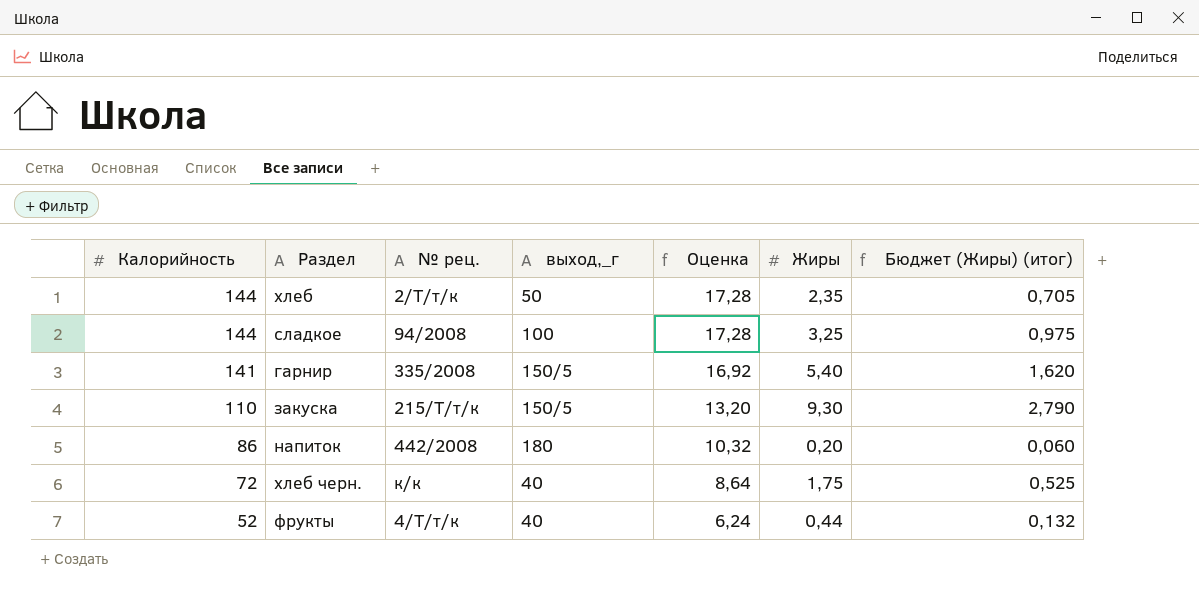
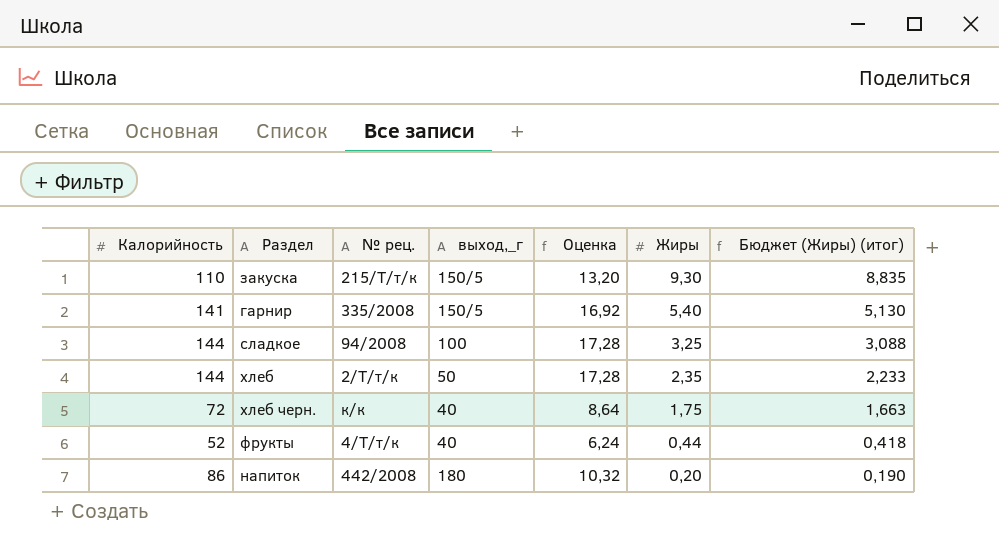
row order: Калорийность descending -> Жиры descending
column Бюджет (Жиры) (итог) | formula: [Жиры] * 0,3 -> [Жиры] * 0,95

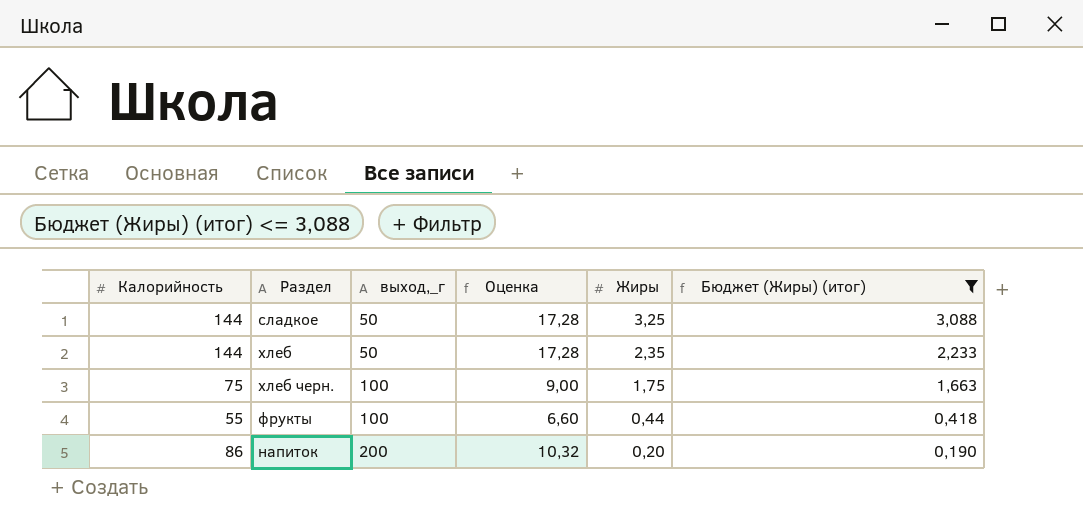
filter: none -> Бюджет (Жиры) (итог) <= 3,088
column № рец. | position: 3 -> none
сладкое | выход,_г: 100 -> 50
хлеб черн. | Калорийность: 72 -> 75
хлеб черн. | выход,_г: 40 -> 100
хлеб черн. | Оценка: 8,64 -> 9,00
фрукты | Калорийность: 52 -> 55
фрукты | выход,_г: 40 -> 100
фрукты | Оценка: 6,24 -> 6,60
напиток | выход,_г: 180 -> 200

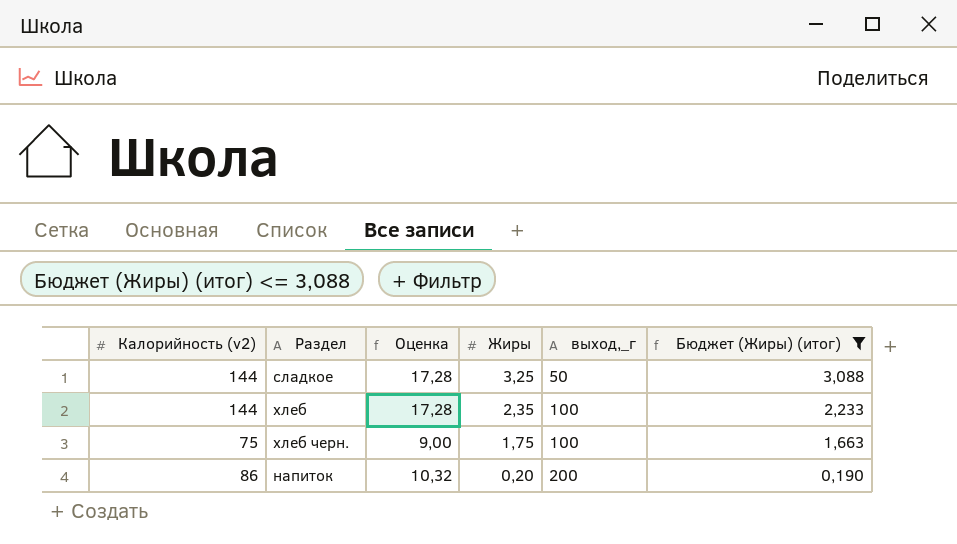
column name: Калорийность -> Калорийность (v2)
column выход,_г | position: 3 -> 5
row фрукты: 55 | 100 | 6,60 | 0,44 | 0,418 -> none
хлеб | выход,_г: 50 -> 100

